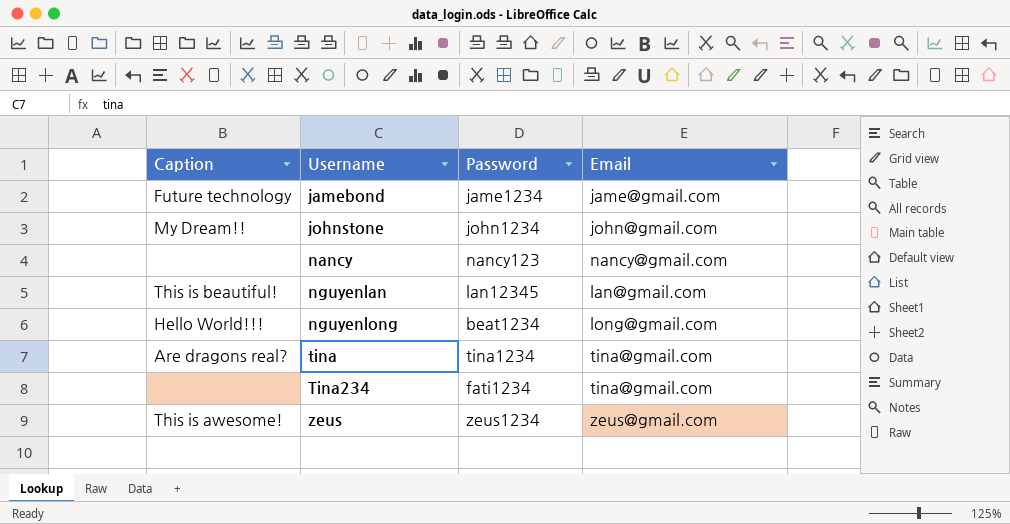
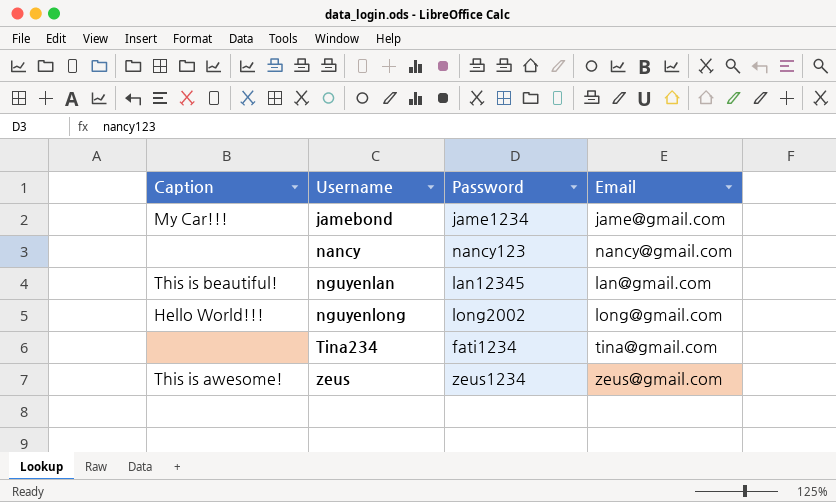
row johnstone: My Dream!! | john1234 | john@gmail.com -> none
row tina: Are dragons real? | tina1234 | tina@gmail.com -> none
jamebond | Caption: Future technology -> My Car!!!
nguyenlong | Password: beat1234 -> long2002

